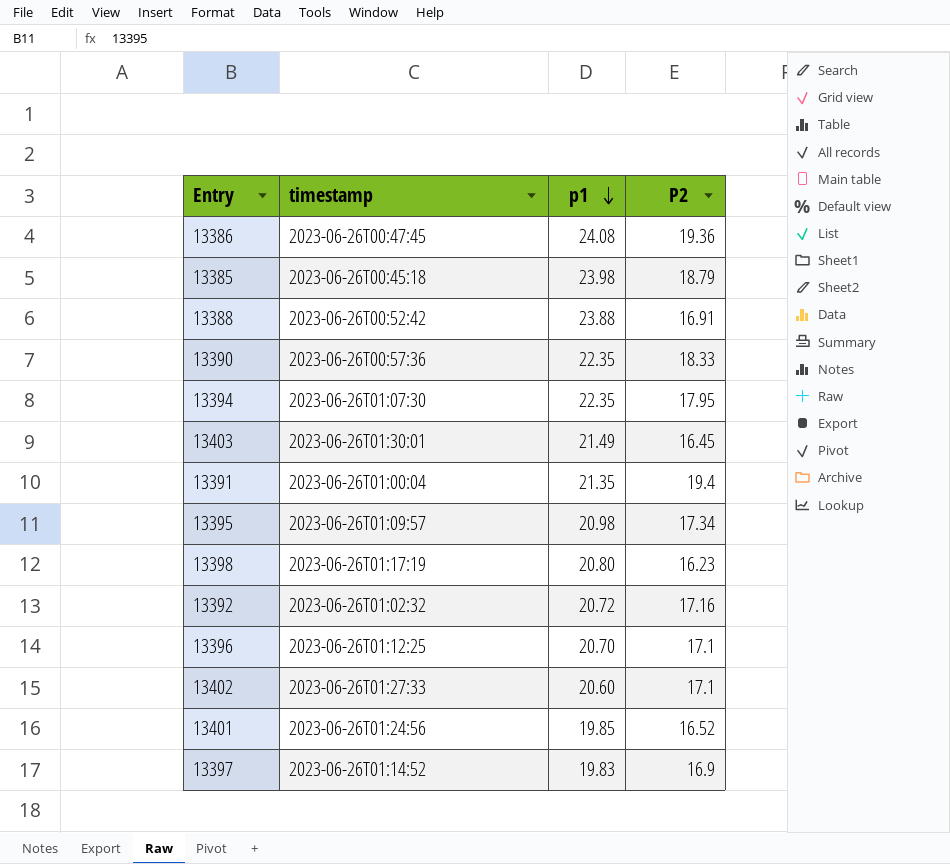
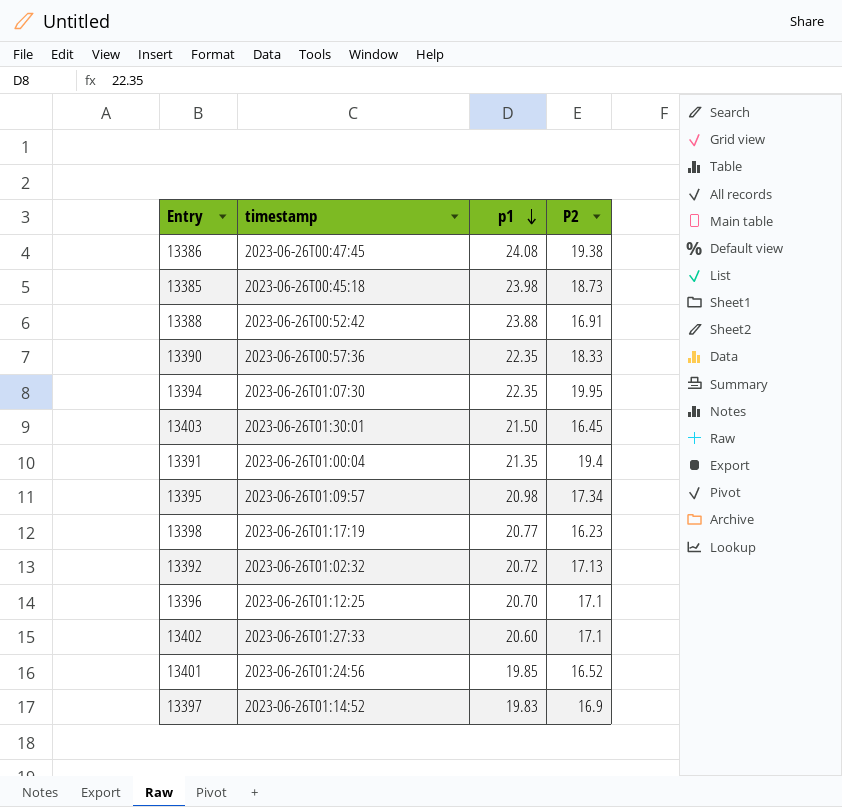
13386 | P2: 19.36 -> 19.38
13385 | P2: 18.79 -> 18.73
13394 | P2: 17.95 -> 19.95
13403 | p1: 21.49 -> 21.50
13398 | p1: 20.80 -> 20.77
13392 | P2: 17.16 -> 17.13

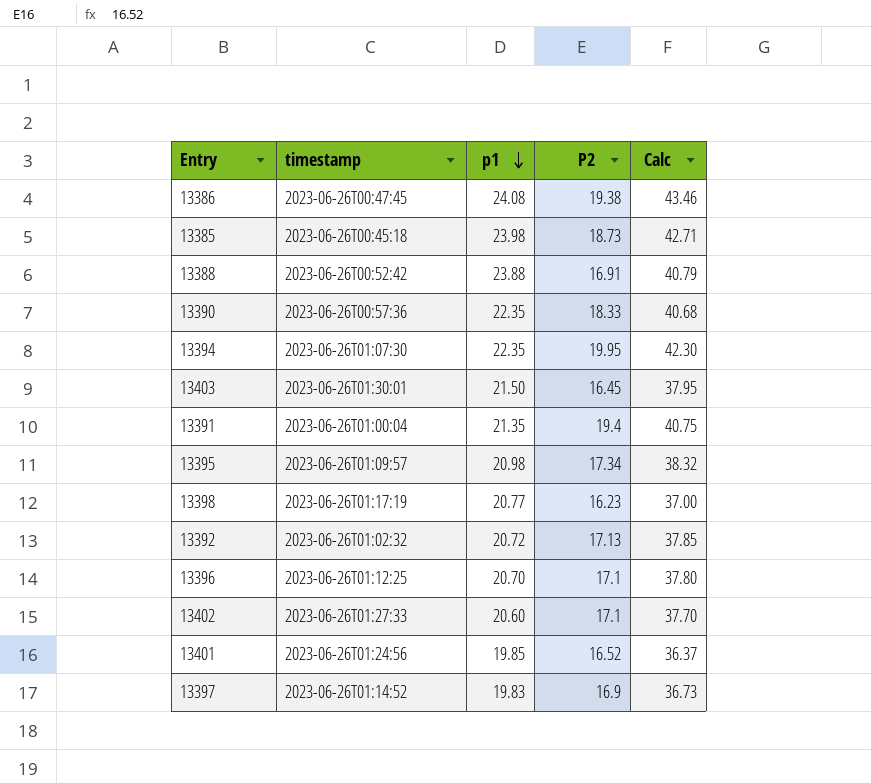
column Calc | formula: none -> [p1] + [P2]

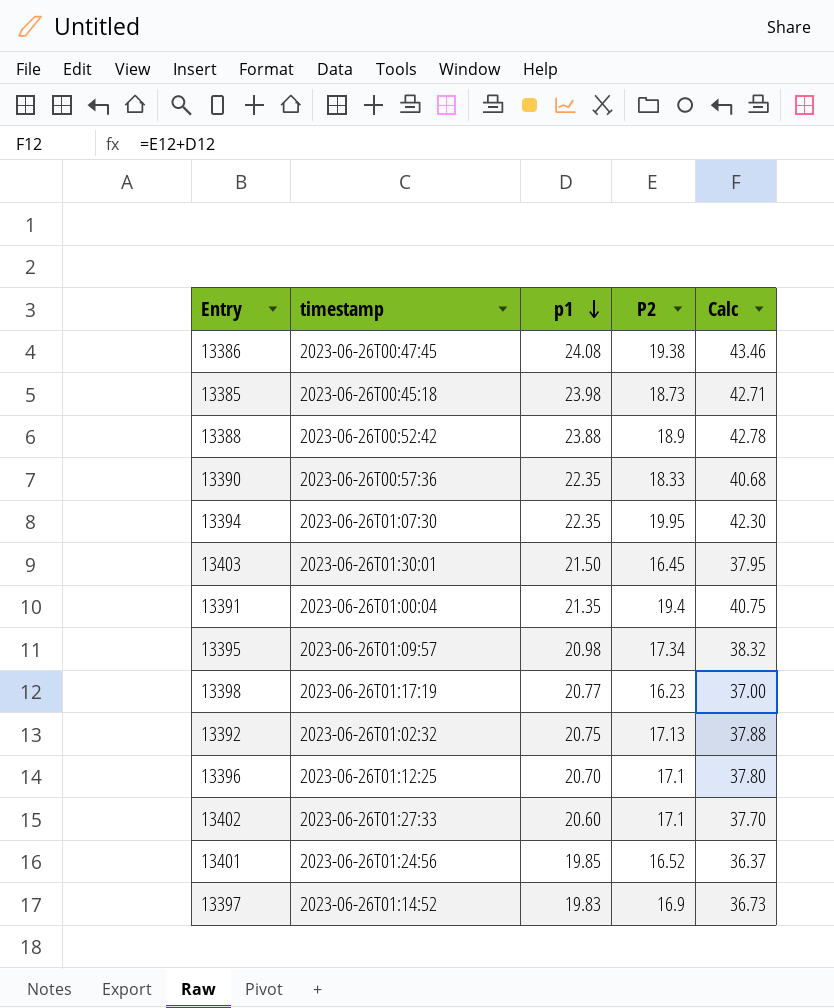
13388 | P2: 16.91 -> 18.9
13388 | Calc: 40.79 -> 42.78
13392 | p1: 20.72 -> 20.75
13392 | Calc: 37.85 -> 37.88

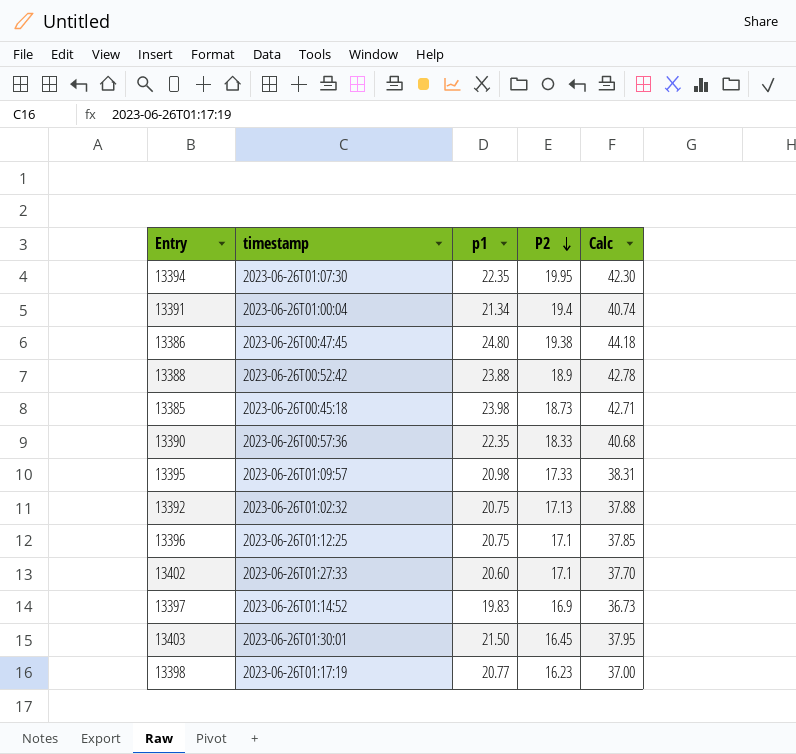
row order: p1 descending -> P2 descending
row 13401: 2023-06-26T01:24:56 | 19.85 | 16.52 | 36.37 -> none
13391 | p1: 21.35 -> 21.34
13391 | Calc: 40.75 -> 40.74
13386 | p1: 24.08 -> 24.80
13386 | Calc: 43.46 -> 44.18
13395 | P2: 17.34 -> 17.33
13395 | Calc: 38.32 -> 38.31
13396 | p1: 20.70 -> 20.75
13396 | Calc: 37.80 -> 37.85

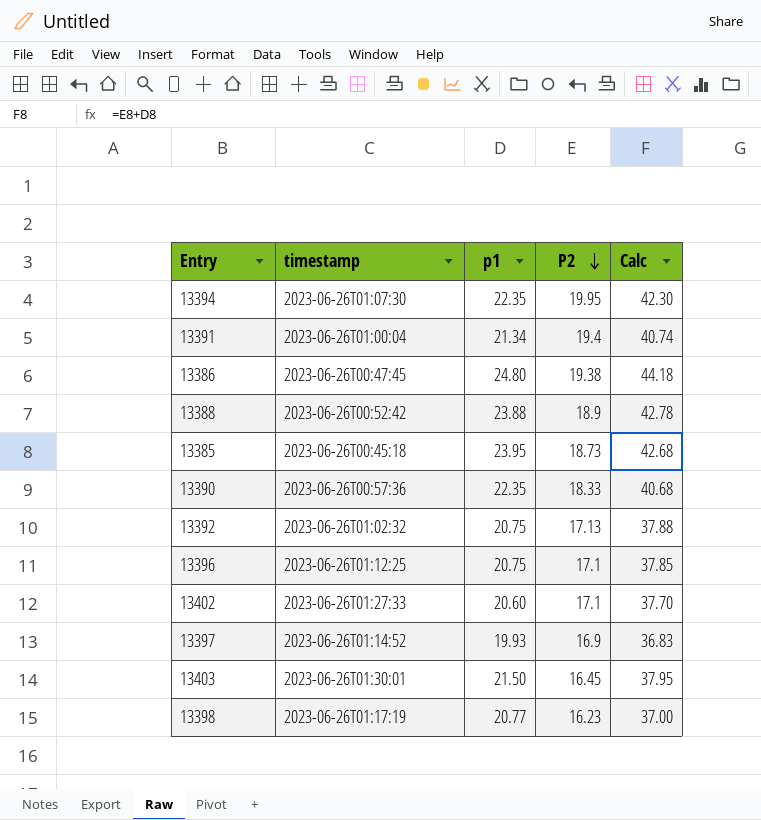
row 13395: 2023-06-26T01:09:57 | 20.98 | 17.33 | 38.31 -> none
13385 | p1: 23.98 -> 23.95
13385 | Calc: 42.71 -> 42.68
13397 | p1: 19.83 -> 19.93
13397 | Calc: 36.73 -> 36.83

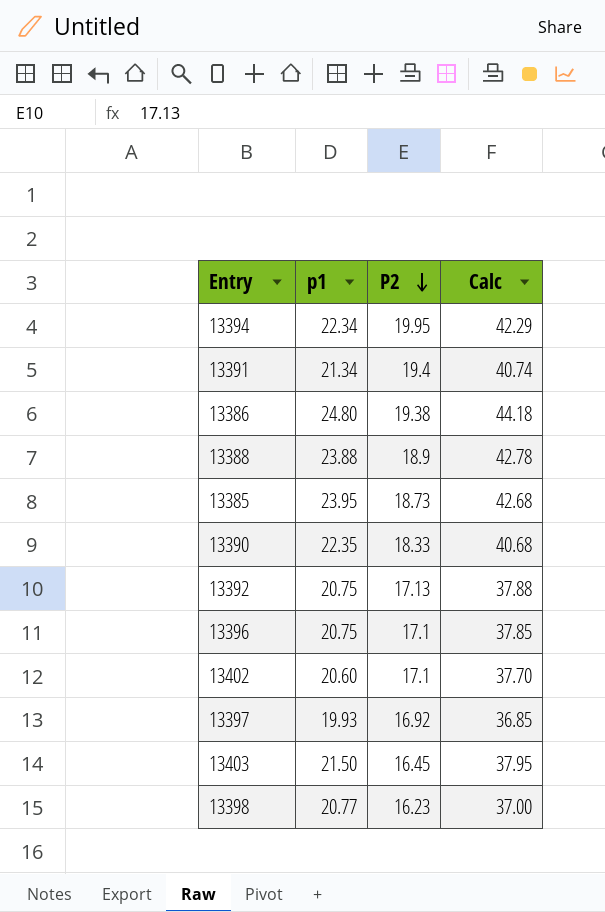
column timestamp | position: 2 -> none
13394 | p1: 22.35 -> 22.34
13394 | Calc: 42.30 -> 42.29
13397 | P2: 16.9 -> 16.92
13397 | Calc: 36.83 -> 36.85

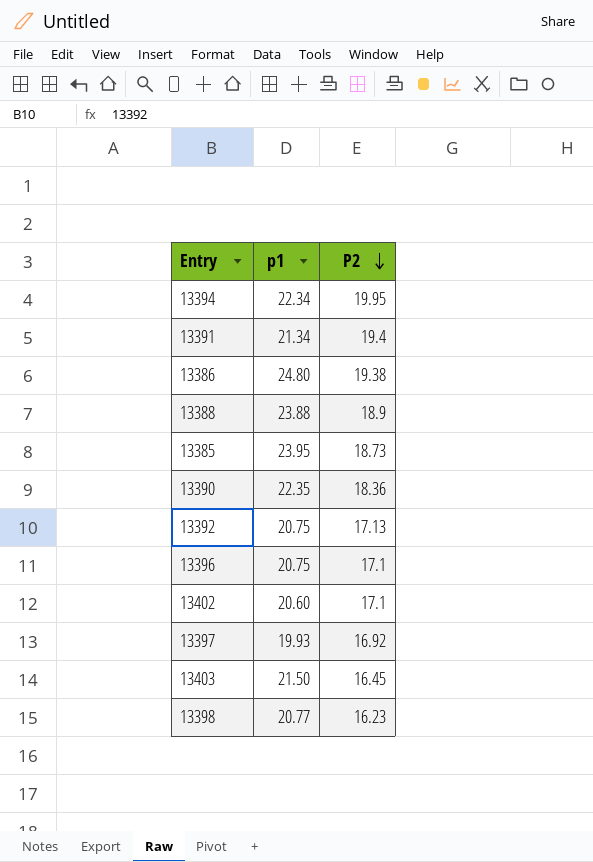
column Calc | formula: [p1] + [P2] -> none
13390 | P2: 18.33 -> 18.36

